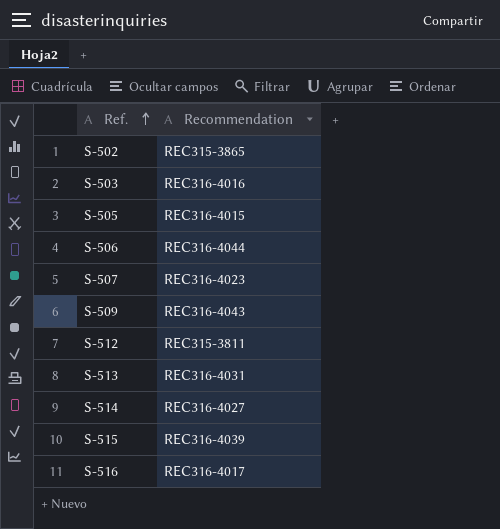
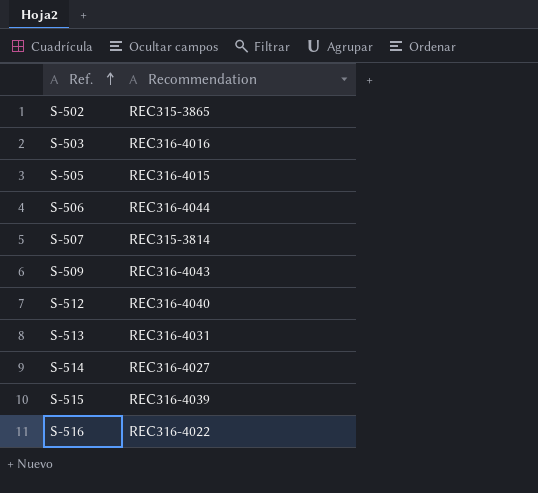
S-507 | Recommendation: REC316-4023 -> REC315-3814
S-512 | Recommendation: REC315-3811 -> REC316-4040
S-516 | Recommendation: REC316-4017 -> REC316-4022

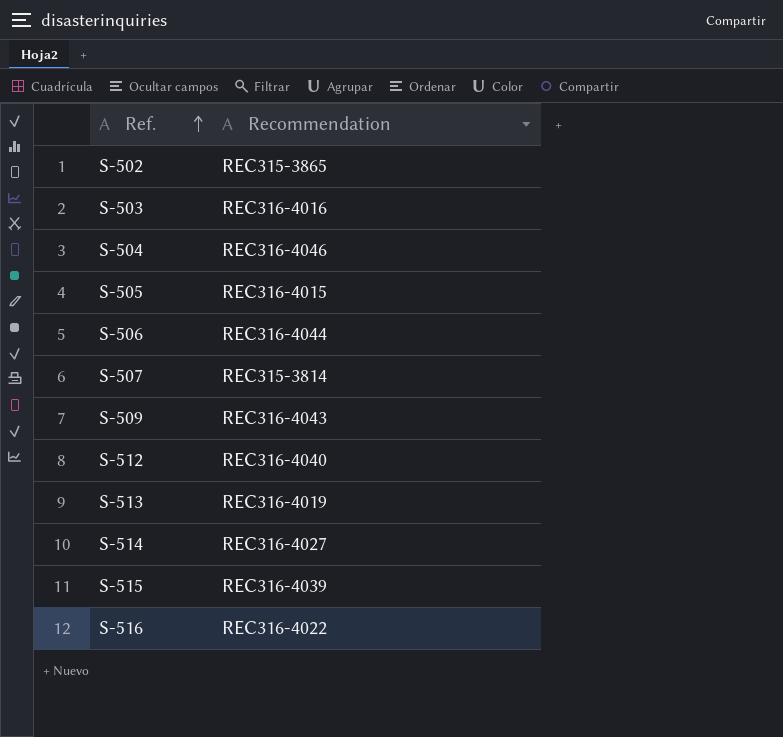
row S-504: none -> REC316-4046
S-513 | Recommendation: REC316-4031 -> REC316-4019

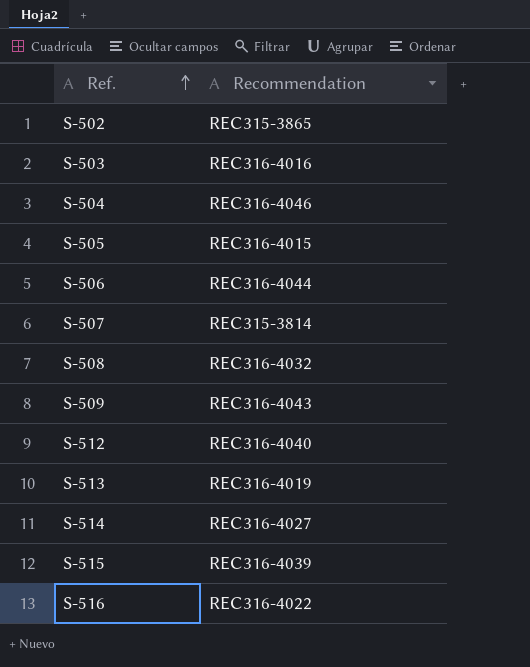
row S-508: none -> REC316-4032

